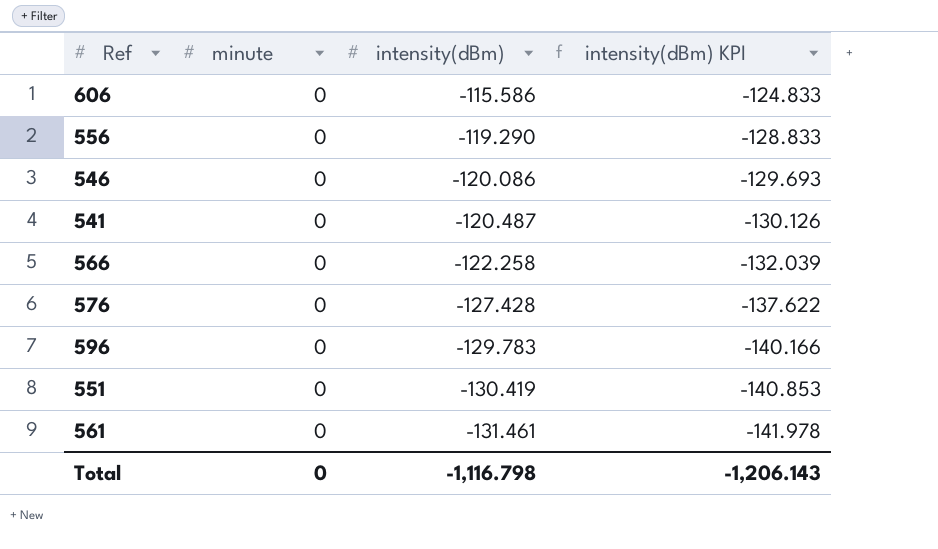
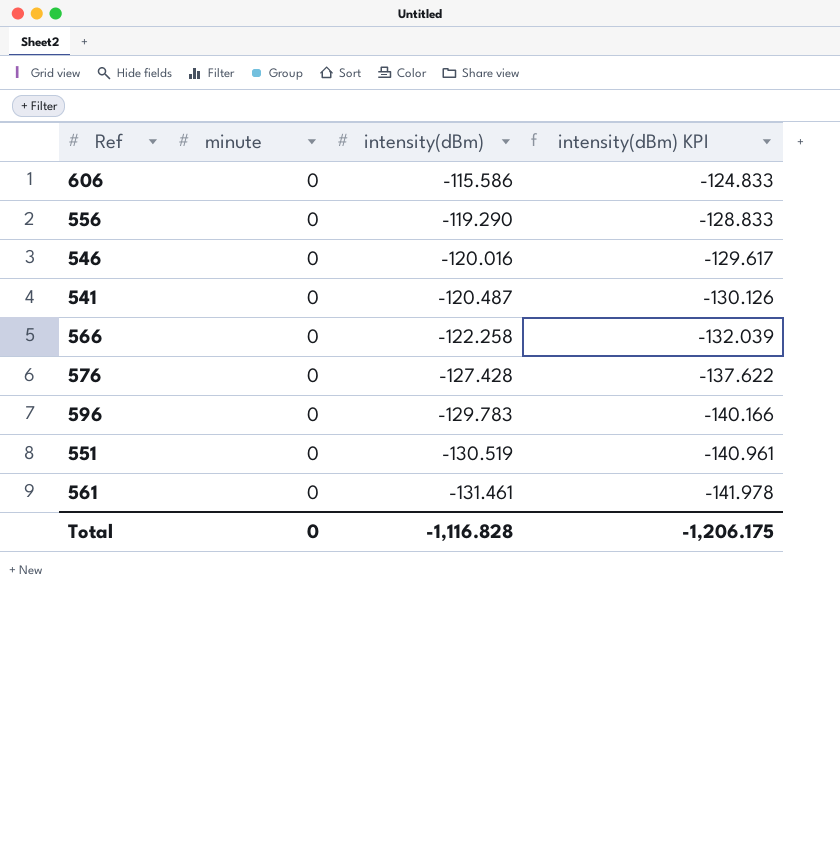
546 | intensity(dBm): -120.086 -> -120.016
546 | intensity(dBm) KPI: -129.693 -> -129.617
551 | intensity(dBm): -130.419 -> -130.519
551 | intensity(dBm) KPI: -140.853 -> -140.961
Total | intensity(dBm): -1,116.798 -> -1,116.828
Total | intensity(dBm) KPI: -1,206.143 -> -1,206.175

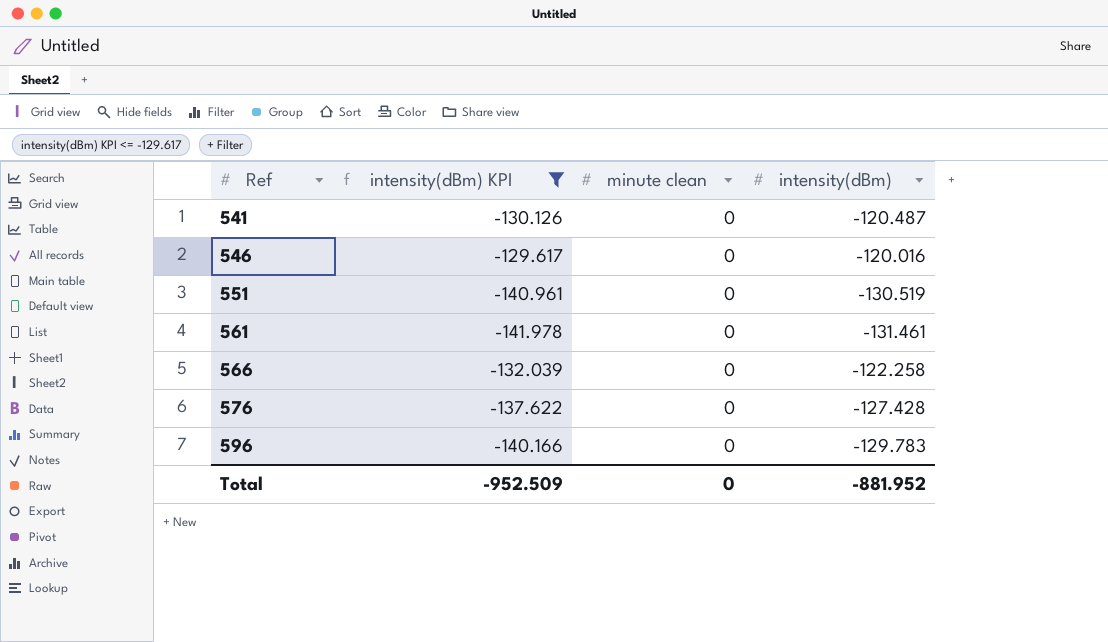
filter: none -> intensity(dBm) KPI <= -129.617
row order: intensity(dBm) descending -> Ref ascending
column intensity(dBm) KPI | position: 4 -> 2
column name: minute -> minute clean
Total | intensity(dBm) KPI: -1,206.175 -> -952.509
Total | intensity(dBm): -1,116.828 -> -881.952

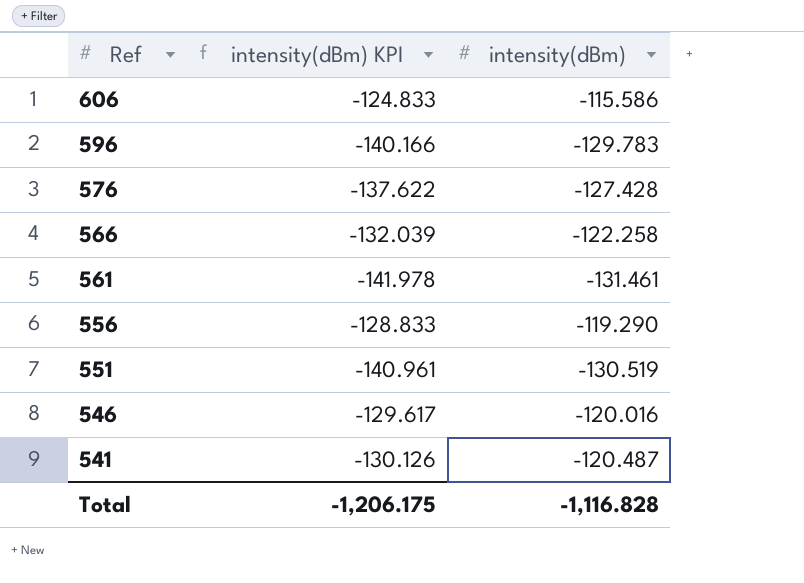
filter: intensity(dBm) KPI <= -129.617 -> none
row order: Ref ascending -> Ref descending
column minute clean | position: 3 -> none
Total | intensity(dBm) KPI: -952.509 -> -1,206.175
Total | intensity(dBm): -881.952 -> -1,116.828

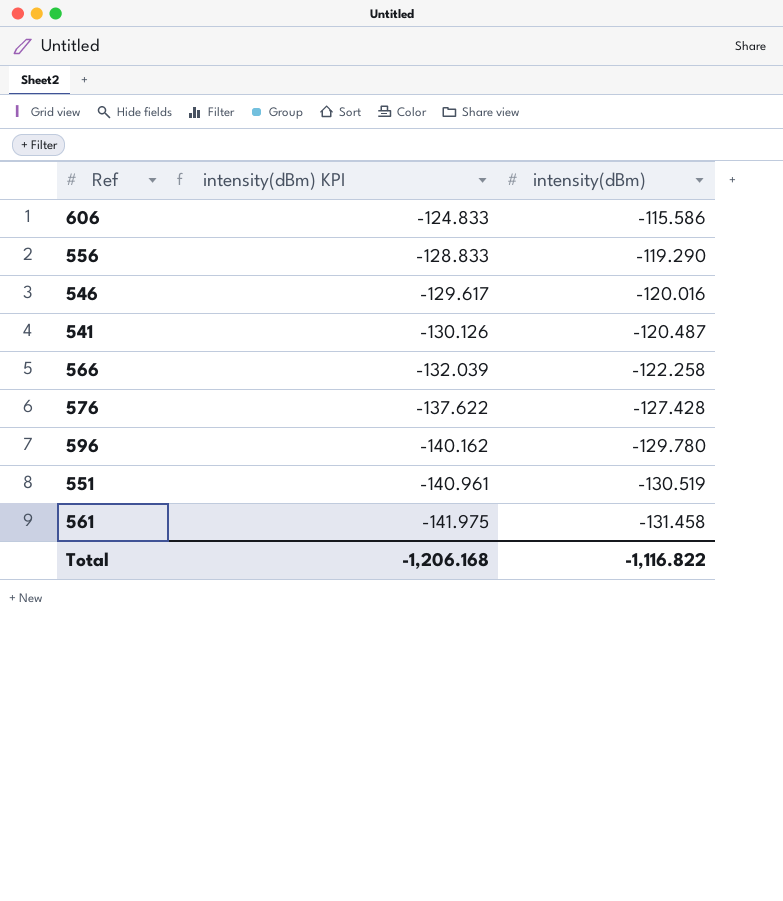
row order: Ref descending -> intensity(dBm) KPI descending
596 | intensity(dBm) KPI: -140.166 -> -140.162
596 | intensity(dBm): -129.783 -> -129.780
561 | intensity(dBm) KPI: -141.978 -> -141.975
561 | intensity(dBm): -131.461 -> -131.458
Total | intensity(dBm) KPI: -1,206.175 -> -1,206.168
Total | intensity(dBm): -1,116.828 -> -1,116.822

